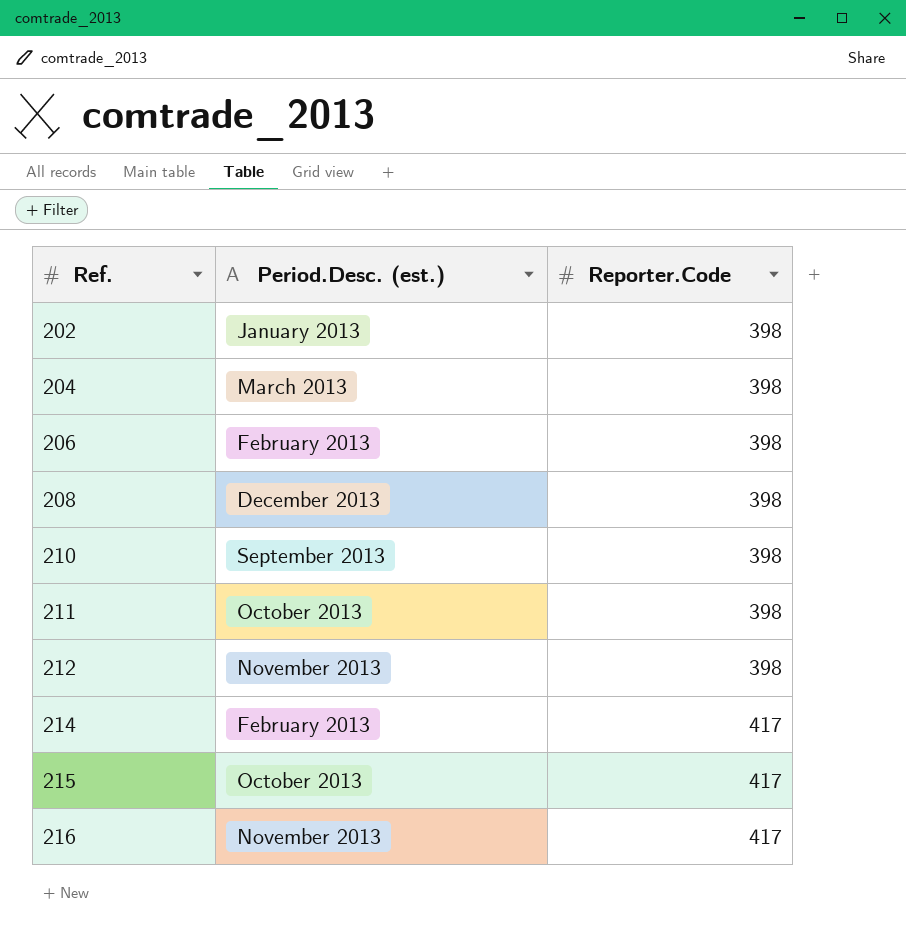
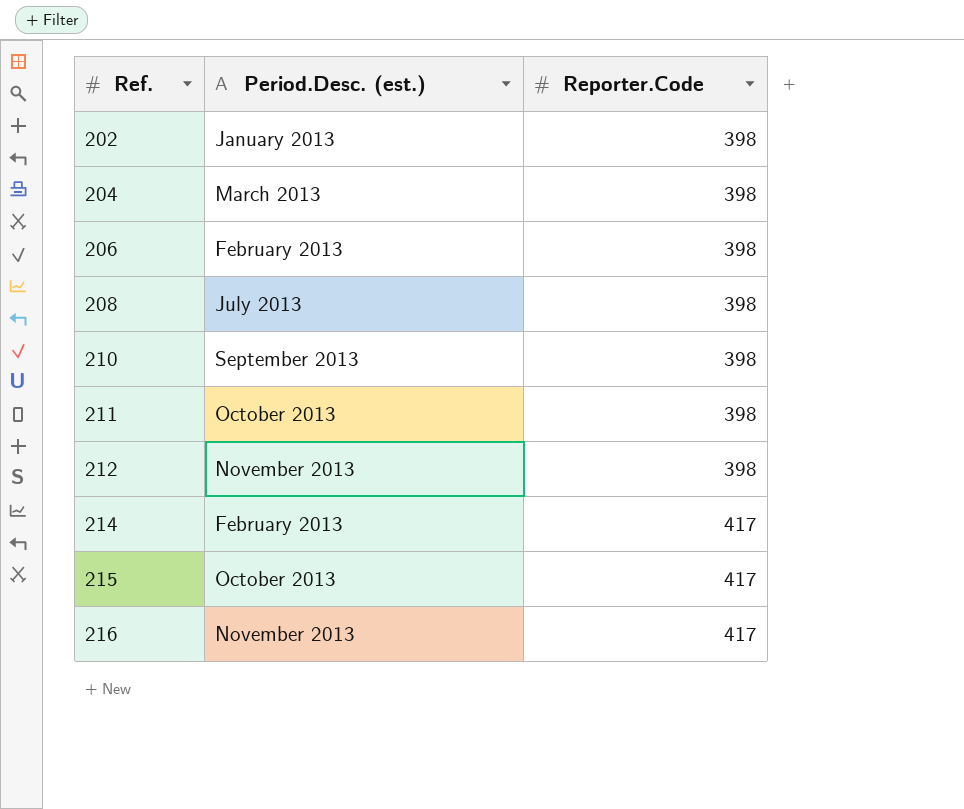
208 | Period.Desc. (est.): December 2013 -> July 2013

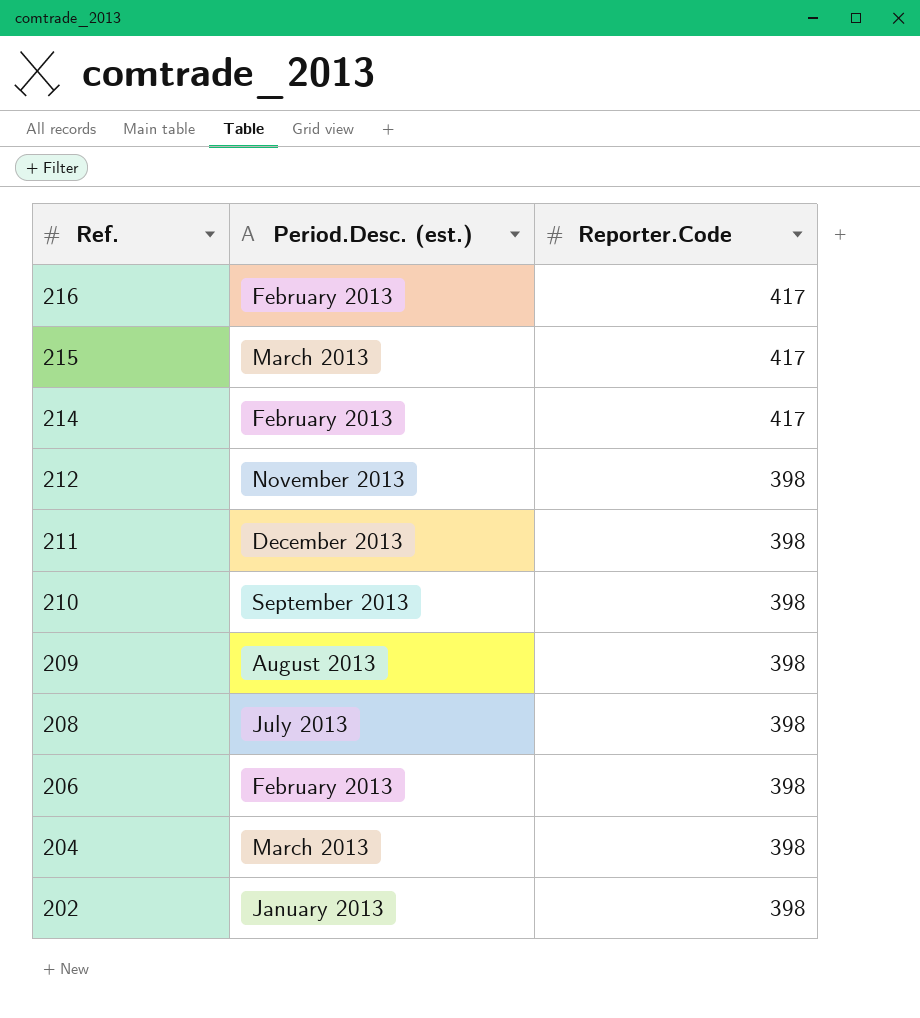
row order: Ref. ascending -> Ref. descending
216 | Period.Desc. (est.): November 2013 -> February 2013
215 | Period.Desc. (est.): October 2013 -> March 2013
211 | Period.Desc. (est.): October 2013 -> December 2013
row 209: none -> August 2013 | 398

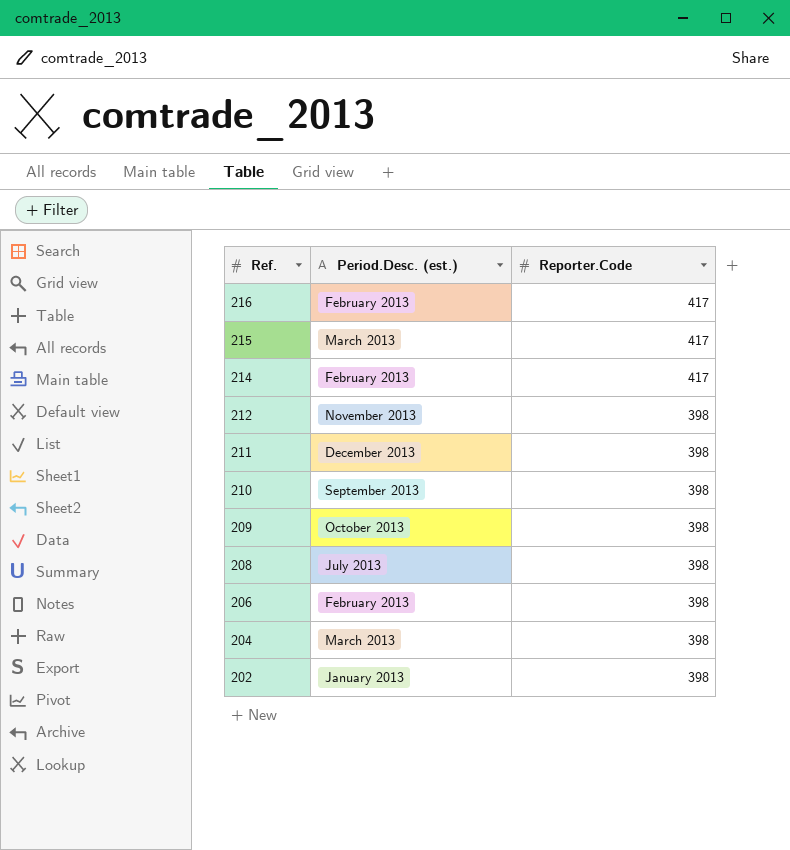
209 | Period.Desc. (est.): August 2013 -> October 2013

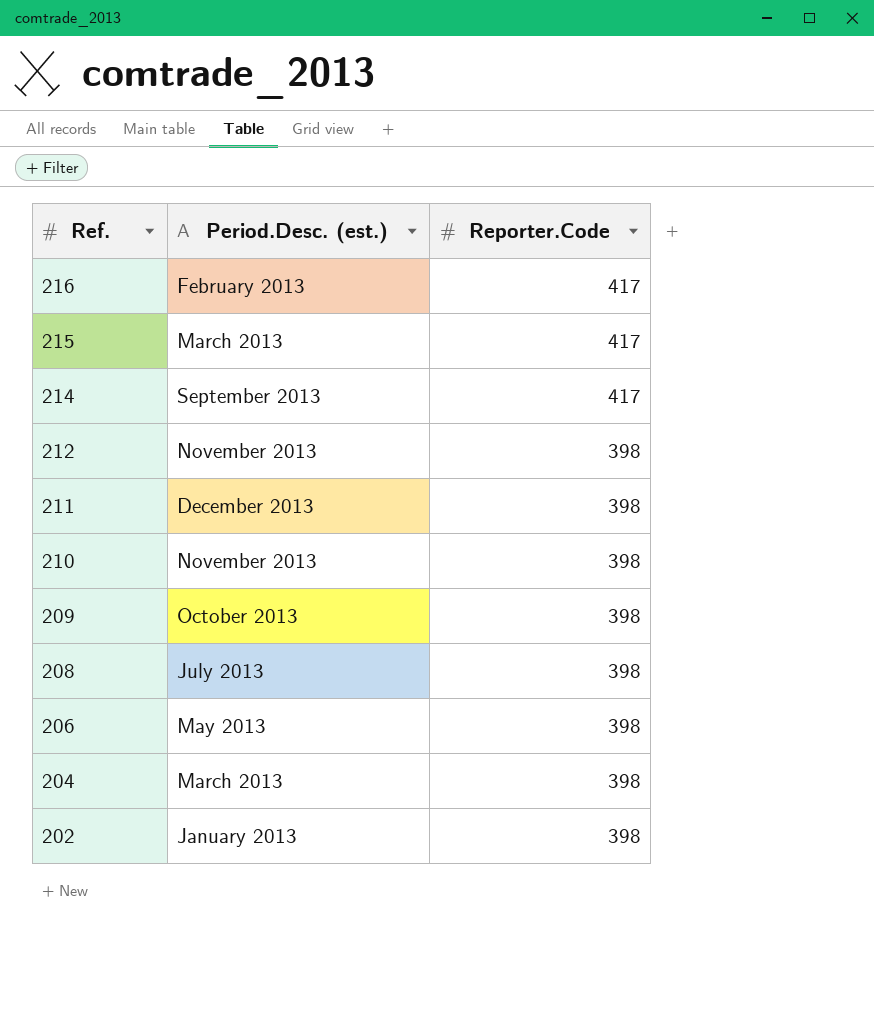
214 | Period.Desc. (est.): February 2013 -> September 2013
210 | Period.Desc. (est.): September 2013 -> November 2013
206 | Period.Desc. (est.): February 2013 -> May 2013

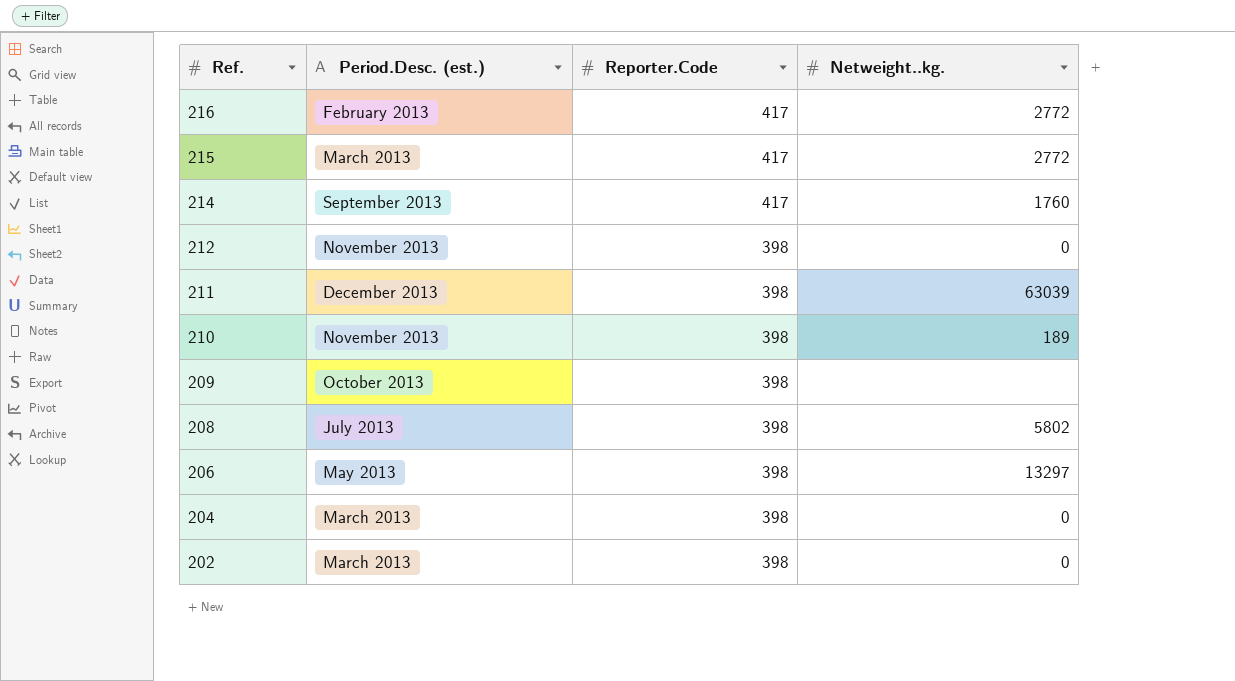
column Netweight..kg. | position: none -> 4
202 | Period.Desc. (est.): January 2013 -> March 2013

